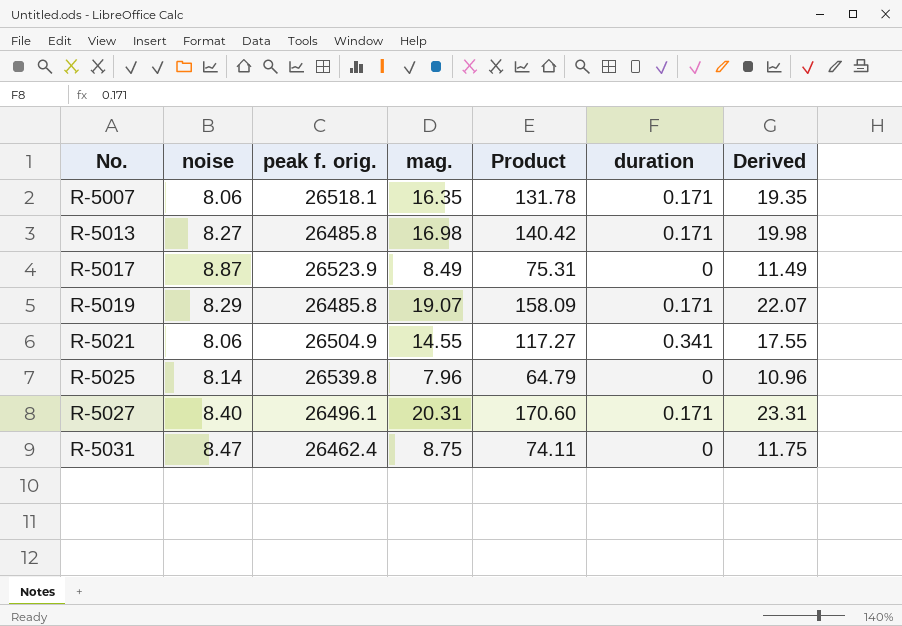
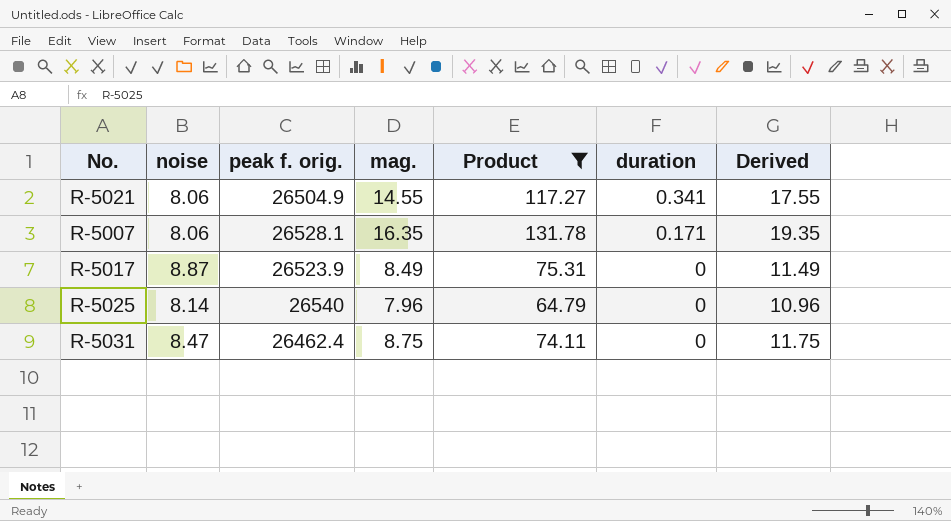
filter: none -> Product <= 131.78
row order: No. ascending -> duration descending
R-5007 | peak f. orig.: 26518.1 -> 26528.1
R-5025 | peak f. orig.: 26539.8 -> 26540

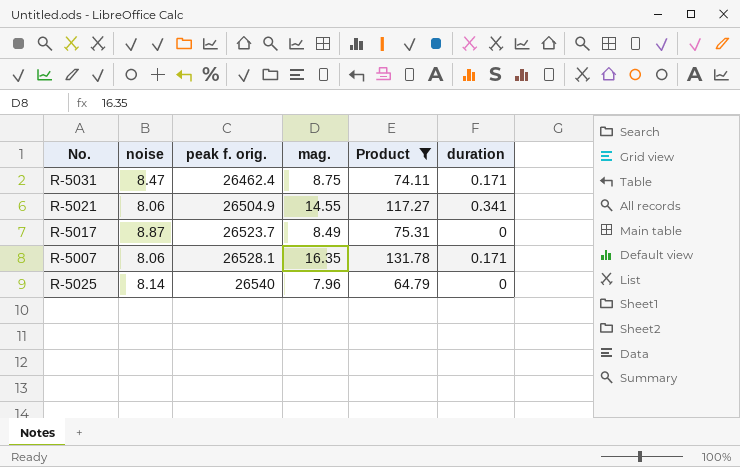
row order: duration descending -> peak f. orig. ascending
column Derived | formula: [mag.] + 3 -> none
R-5031 | duration: 0 -> 0.171
R-5017 | peak f. orig.: 26523.9 -> 26523.7

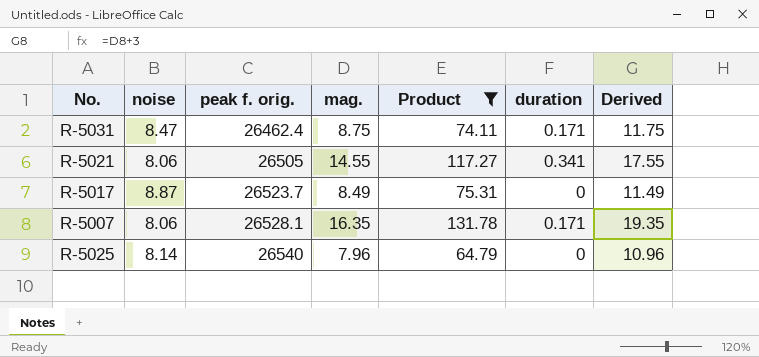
column Derived | formula: none -> [mag.] + 3
R-5021 | peak f. orig.: 26504.9 -> 26505

